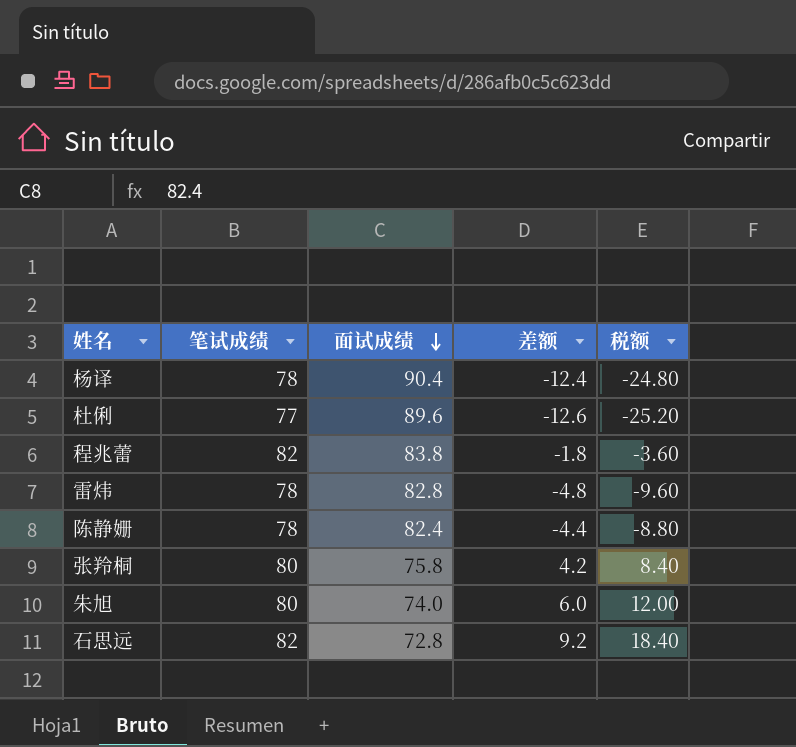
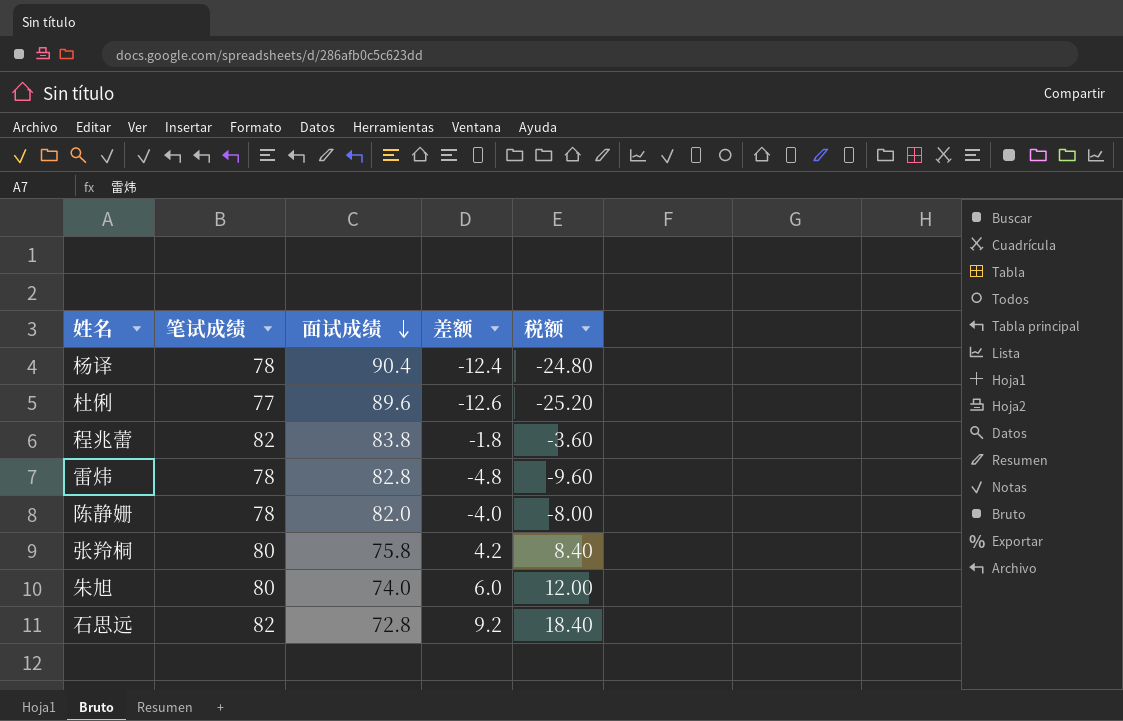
陈静姗 | 面试成绩: 82.4 -> 82.0
陈静姗 | 差额: -4.4 -> -4.0
陈静姗 | 税额: -8.80 -> -8.00

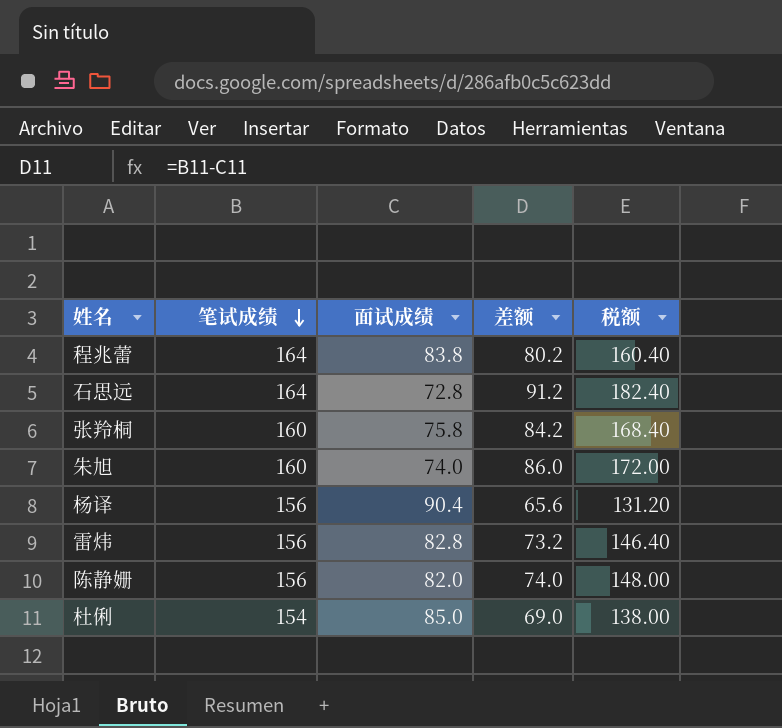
row order: 面试成绩 descending -> 笔试成绩 descending
程兆蕾 | 笔试成绩: 82 -> 164
程兆蕾 | 差额: -1.8 -> 80.2
程兆蕾 | 税额: -3.60 -> 160.40
石思远 | 笔试成绩: 82 -> 164
石思远 | 差额: 9.2 -> 91.2
石思远 | 税额: 18.40 -> 182.40
张羚桐 | 笔试成绩: 80 -> 160
张羚桐 | 差额: 4.2 -> 84.2
张羚桐 | 税额: 8.40 -> 168.40
朱旭 | 笔试成绩: 80 -> 160
朱旭 | 差额: 6.0 -> 86.0
朱旭 | 税额: 12.00 -> 172.00
杨译 | 笔试成绩: 78 -> 156
杨译 | 差额: -12.4 -> 65.6
杨译 | 税额: -24.80 -> 131.20
雷炜 | 笔试成绩: 78 -> 156
雷炜 | 差额: -4.8 -> 73.2
雷炜 | 税额: -9.60 -> 146.40
陈静姗 | 笔试成绩: 78 -> 156
陈静姗 | 差额: -4.0 -> 74.0
陈静姗 | 税额: -8.00 -> 148.00
杜俐 | 笔试成绩: 77 -> 154
杜俐 | 面试成绩: 89.6 -> 85.0
杜俐 | 差额: -12.6 -> 69.0
杜俐 | 税额: -25.20 -> 138.00

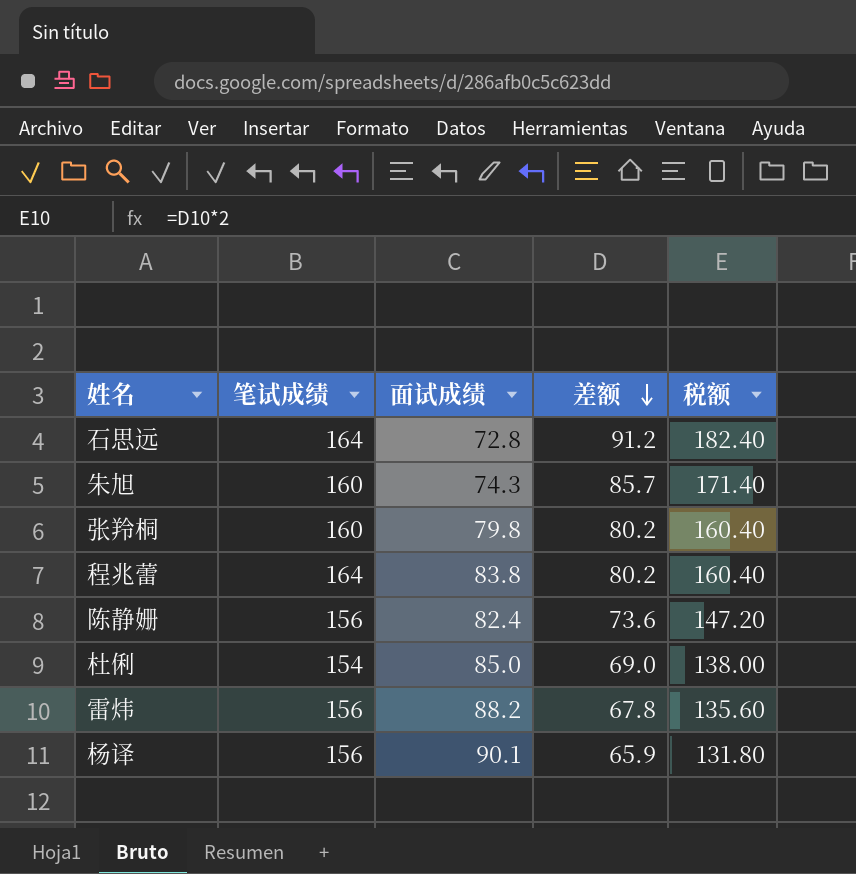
row order: 笔试成绩 descending -> 差额 descending
朱旭 | 面试成绩: 74.0 -> 74.3
朱旭 | 差额: 86.0 -> 85.7
朱旭 | 税额: 172.00 -> 171.40
张羚桐 | 面试成绩: 75.8 -> 79.8
张羚桐 | 差额: 84.2 -> 80.2
张羚桐 | 税额: 168.40 -> 160.40
陈静姗 | 面试成绩: 82.0 -> 82.4
陈静姗 | 差额: 74.0 -> 73.6
陈静姗 | 税额: 148.00 -> 147.20
雷炜 | 面试成绩: 82.8 -> 88.2
雷炜 | 差额: 73.2 -> 67.8
雷炜 | 税额: 146.40 -> 135.60
杨译 | 面试成绩: 90.4 -> 90.1
杨译 | 差额: 65.6 -> 65.9
杨译 | 税额: 131.20 -> 131.80

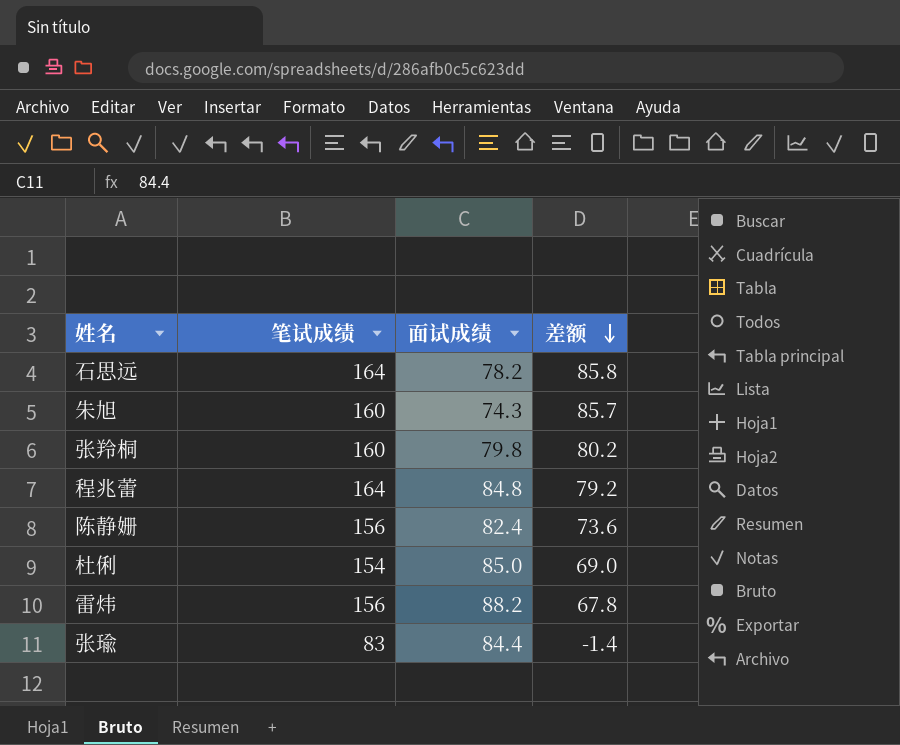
column 税额 | formula: [差额] * 2 -> none
row 杨译: 156 | 90.1 | 65.9 | 131.80 -> none
石思远 | 面试成绩: 72.8 -> 78.2
石思远 | 差额: 91.2 -> 85.8
程兆蕾 | 面试成绩: 83.8 -> 84.8
程兆蕾 | 差额: 80.2 -> 79.2
row 张瑜: none -> 83 | 84.4 | -1.4

